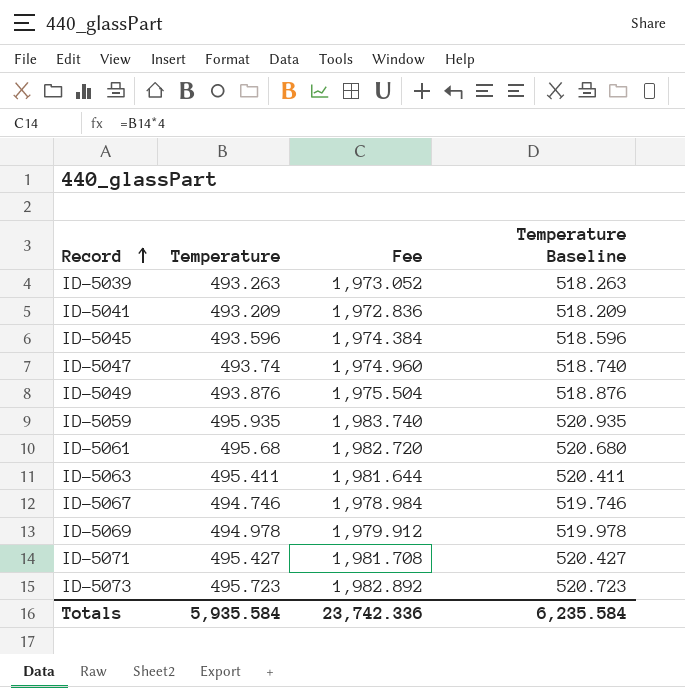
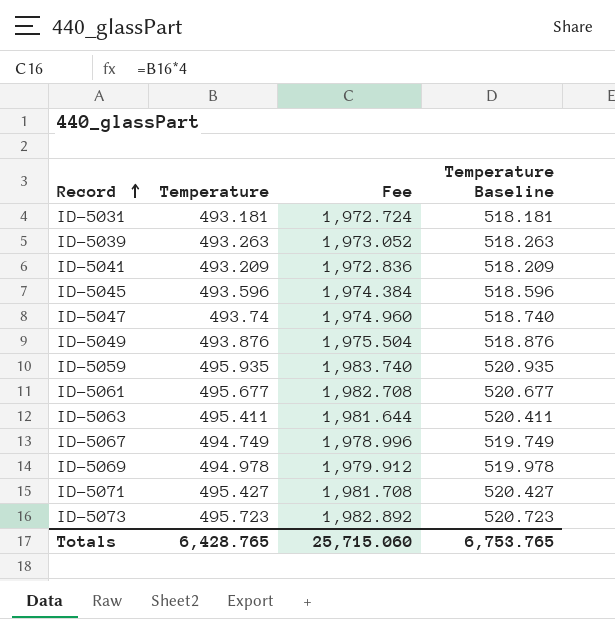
row ID-5031: none -> 493.181 | 1,972.724 | 518.181
ID-5061 | Temperature: 495.68 -> 495.677
ID-5061 | Fee: 1,982.720 -> 1,982.708
ID-5061 | Temperature Baseline: 520.680 -> 520.677
ID-5067 | Temperature: 494.746 -> 494.749
ID-5067 | Fee: 1,978.984 -> 1,978.996
ID-5067 | Temperature Baseline: 519.746 -> 519.749
Totals | Temperature: 5,935.584 -> 6,428.765
Totals | Fee: 23,742.336 -> 25,715.060
Totals | Temperature Baseline: 6,235.584 -> 6,753.765

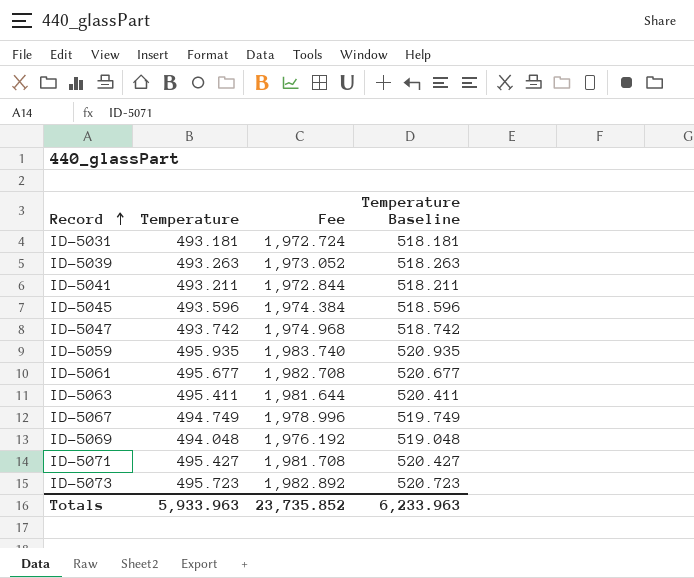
row ID-5049: 493.876 | 1,975.504 | 518.876 -> none
ID-5041 | Temperature: 493.209 -> 493.211
ID-5041 | Fee: 1,972.836 -> 1,972.844
ID-5041 | Temperature Baseline: 518.209 -> 518.211
ID-5047 | Temperature: 493.74 -> 493.742
ID-5047 | Fee: 1,974.960 -> 1,974.968
ID-5047 | Temperature Baseline: 518.740 -> 518.742
ID-5069 | Temperature: 494.978 -> 494.048
ID-5069 | Fee: 1,979.912 -> 1,976.192
ID-5069 | Temperature Baseline: 519.978 -> 519.048
Totals | Temperature: 6,428.765 -> 5,933.963
Totals | Fee: 25,715.060 -> 23,735.852
Totals | Temperature Baseline: 6,753.765 -> 6,233.963

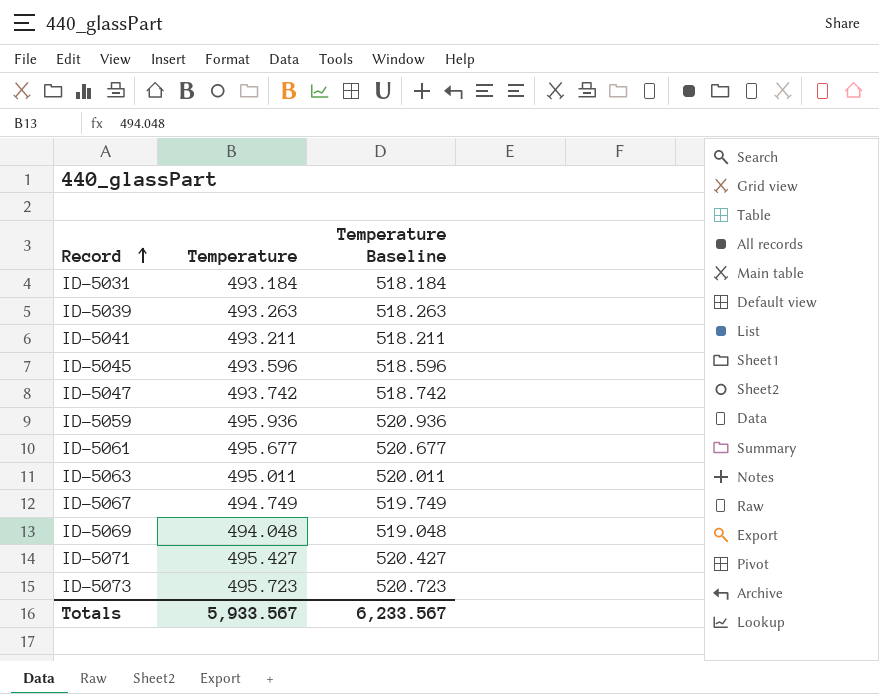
column Fee | formula: [Temperature] * 4 -> none
ID-5031 | Temperature: 493.181 -> 493.184
ID-5031 | Temperature Baseline: 518.181 -> 518.184
ID-5059 | Temperature: 495.935 -> 495.936
ID-5059 | Temperature Baseline: 520.935 -> 520.936
ID-5063 | Temperature: 495.411 -> 495.011
ID-5063 | Temperature Baseline: 520.411 -> 520.011
Totals | Temperature: 5,933.963 -> 5,933.567
Totals | Temperature Baseline: 6,233.963 -> 6,233.567

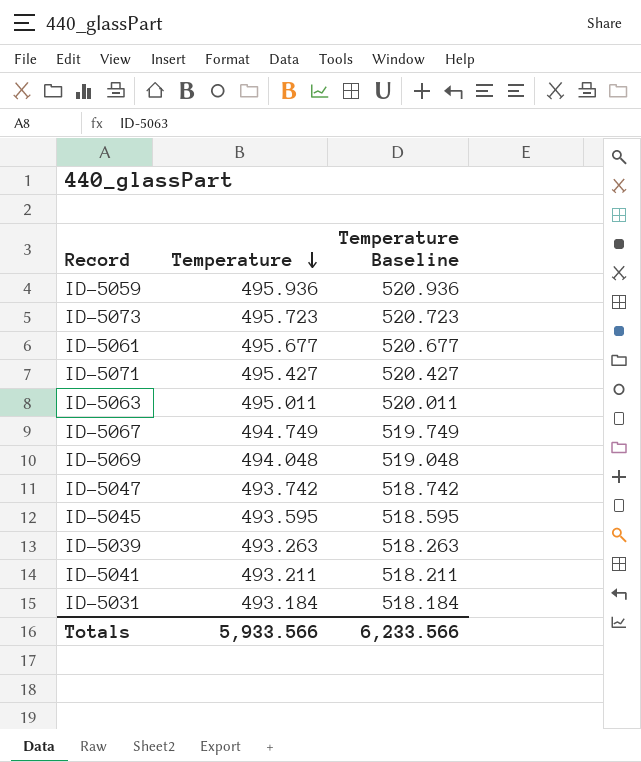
row order: Record ascending -> Temperature descending
ID-5045 | Temperature: 493.596 -> 493.595
ID-5045 | Temperature Baseline: 518.596 -> 518.595
Totals | Temperature: 5,933.567 -> 5,933.566
Totals | Temperature Baseline: 6,233.567 -> 6,233.566

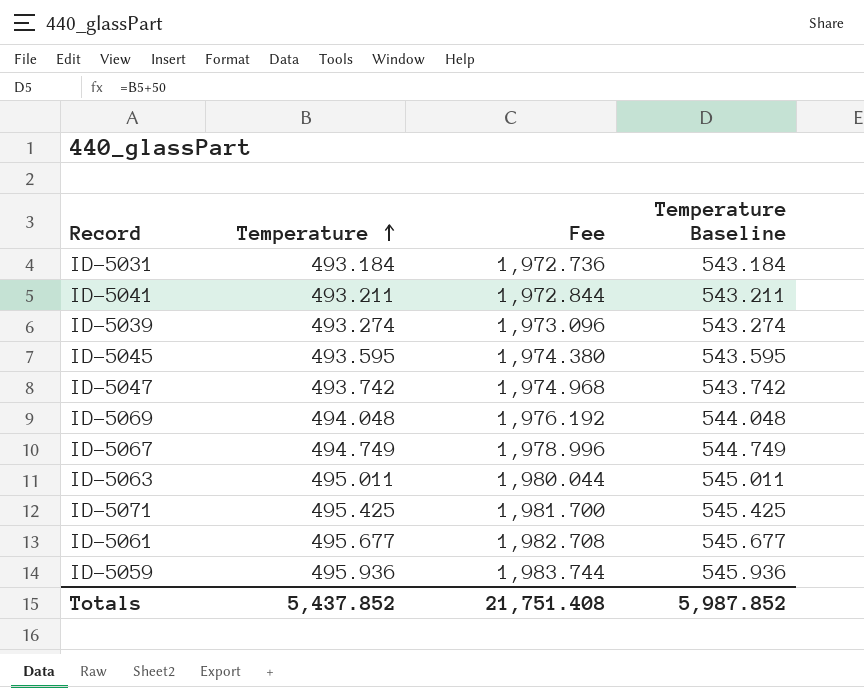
row order: Temperature descending -> Temperature ascending
column Fee | formula: none -> [Temperature] * 4
column Temperature Baseline | formula: [Temperature] + 25 -> [Temperature] + 50
row ID-5073: 495.723 | 520.723 -> none
ID-5039 | Temperature: 493.263 -> 493.274
ID-5071 | Temperature: 495.427 -> 495.425
Totals | Temperature: 5,933.566 -> 5,437.852
Totals | Temperature Baseline: 6,233.566 -> 5,987.852

